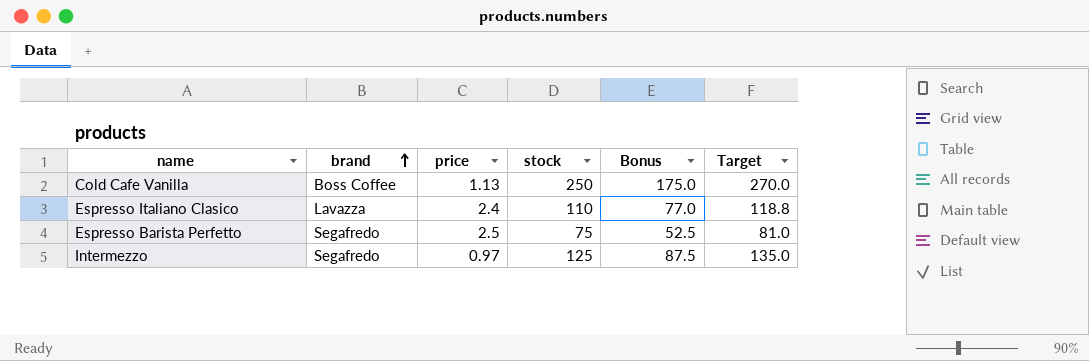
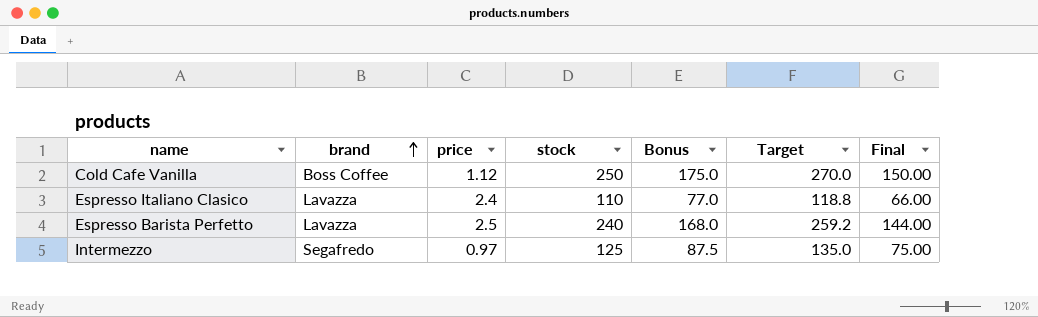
column Final | formula: none -> [stock] * 0.6
Cold Cafe Vanilla | price: 1.13 -> 1.12
Espresso Barista Perfetto | brand: Segafredo -> Lavazza
Espresso Barista Perfetto | stock: 75 -> 240
Espresso Barista Perfetto | Bonus: 52.5 -> 168.0
Espresso Barista Perfetto | Target: 81.0 -> 259.2

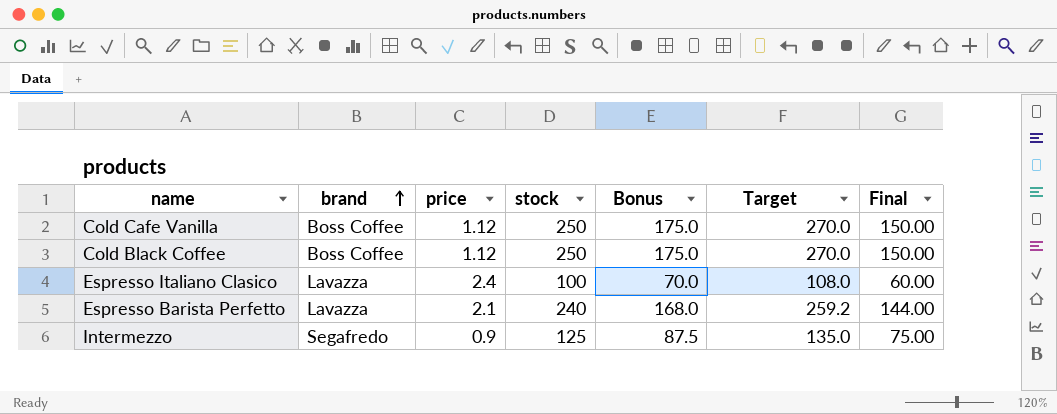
row Cold Black Coffee: none -> Boss Coffee | 1.12 | 250 | 175.0 | 270.0 | 150.00
Espresso Italiano Clasico | stock: 110 -> 100
Espresso Italiano Clasico | Bonus: 77.0 -> 70.0
Espresso Italiano Clasico | Target: 118.8 -> 108.0
Espresso Italiano Clasico | Final: 66.00 -> 60.00
Espresso Barista Perfetto | price: 2.5 -> 2.1
Intermezzo | price: 0.97 -> 0.9

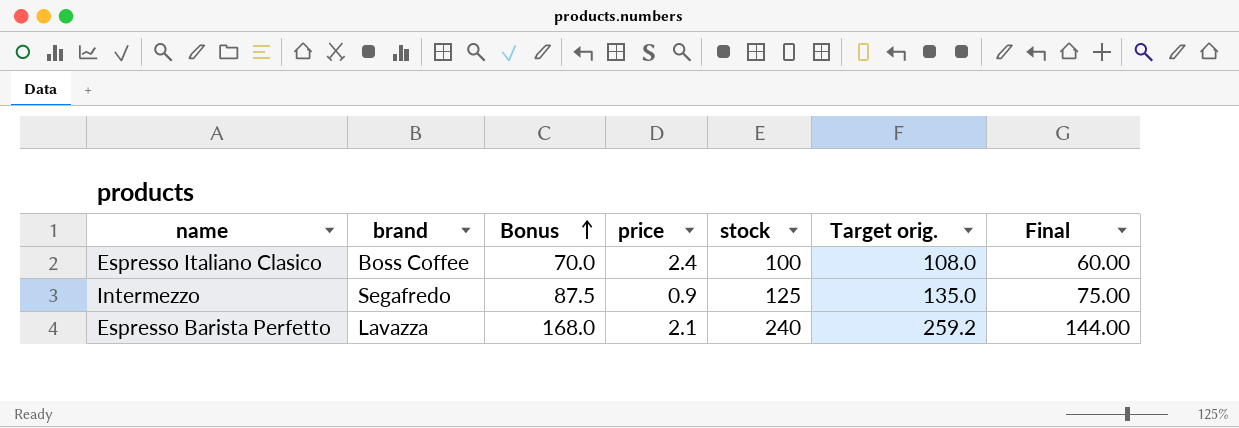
row order: brand ascending -> Bonus ascending
column Bonus | position: 5 -> 3
column name: Target -> Target orig.
row Cold Cafe Vanilla: Boss Coffee | 1.12 | 250 | 175.0 | 270.0 | 150.00 -> none
row Cold Black Coffee: Boss Coffee | 1.12 | 250 | 175.0 | 270.0 | 150.00 -> none
Espresso Italiano Clasico | brand: Lavazza -> Boss Coffee

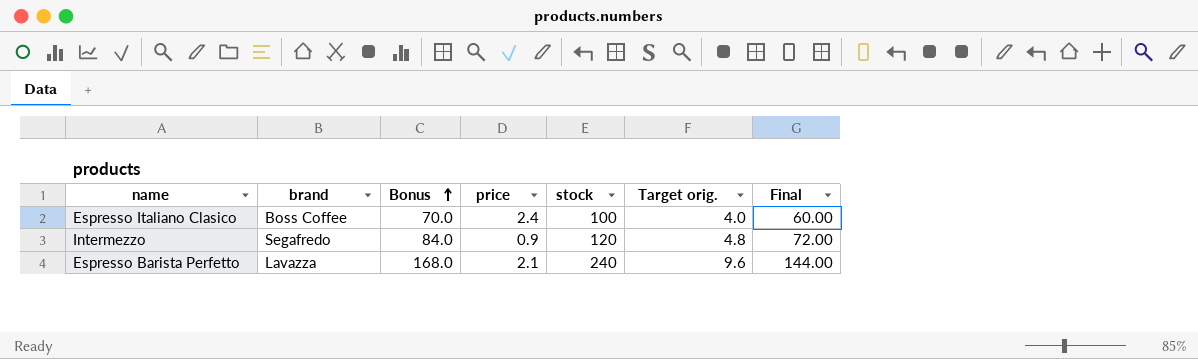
column Target orig. | formula: [stock] * 1.08 -> [stock] * 0.04
Intermezzo | Bonus: 87.5 -> 84.0
Intermezzo | stock: 125 -> 120
Intermezzo | Final: 75.00 -> 72.00

